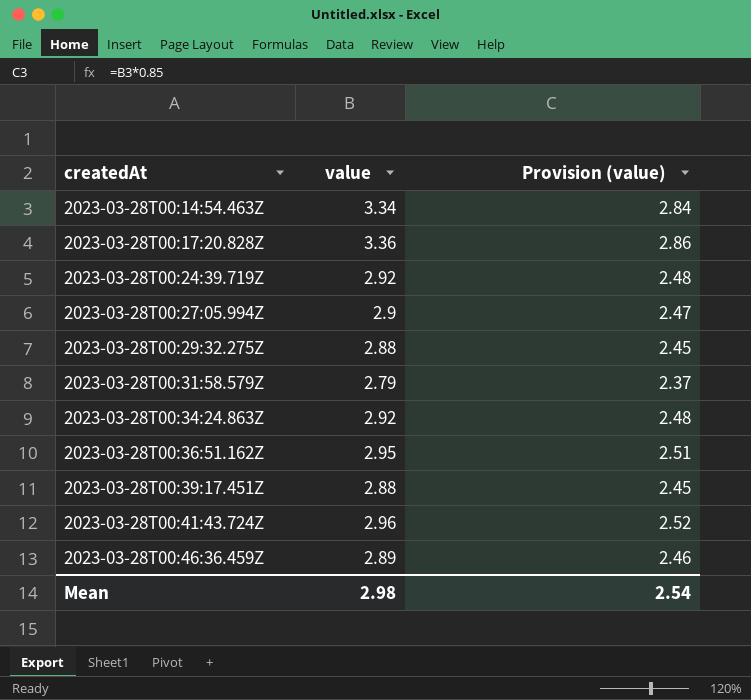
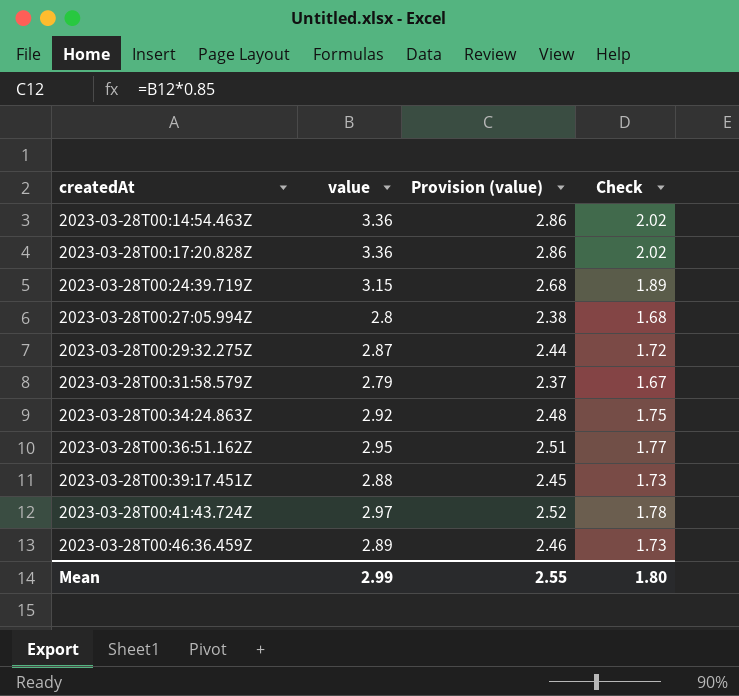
column Check | formula: none -> [value] * 0.6
2023-03-28T00:14:54.463Z | value: 3.34 -> 3.36
2023-03-28T00:14:54.463Z | Provision (value): 2.84 -> 2.86
2023-03-28T00:24:39.719Z | value: 2.92 -> 3.15
2023-03-28T00:24:39.719Z | Provision (value): 2.48 -> 2.68
2023-03-28T00:27:05.994Z | value: 2.9 -> 2.8
2023-03-28T00:27:05.994Z | Provision (value): 2.47 -> 2.38
2023-03-28T00:29:32.275Z | value: 2.88 -> 2.87
2023-03-28T00:29:32.275Z | Provision (value): 2.45 -> 2.44
2023-03-28T00:41:43.724Z | value: 2.96 -> 2.97
Mean | value: 2.98 -> 2.99
Mean | Provision (value): 2.54 -> 2.55

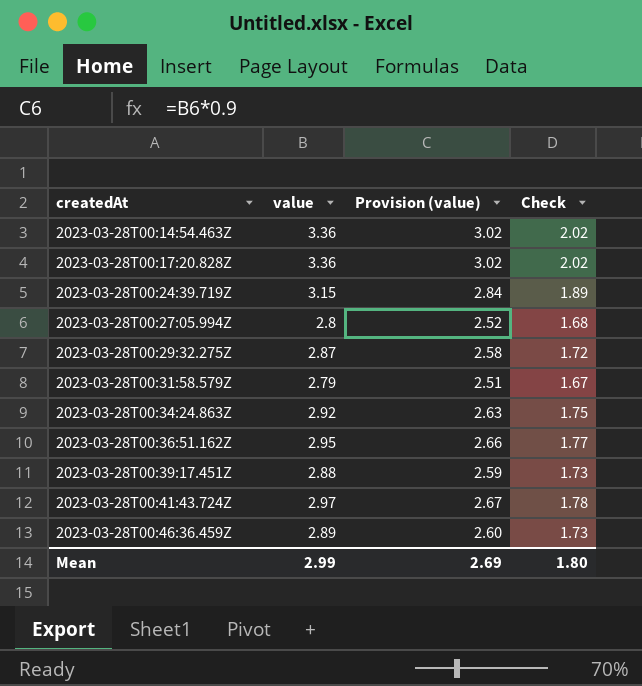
column Provision (value) | formula: [value] * 0.85 -> [value] * 0.9
Mean | Provision (value): 2.55 -> 2.69

